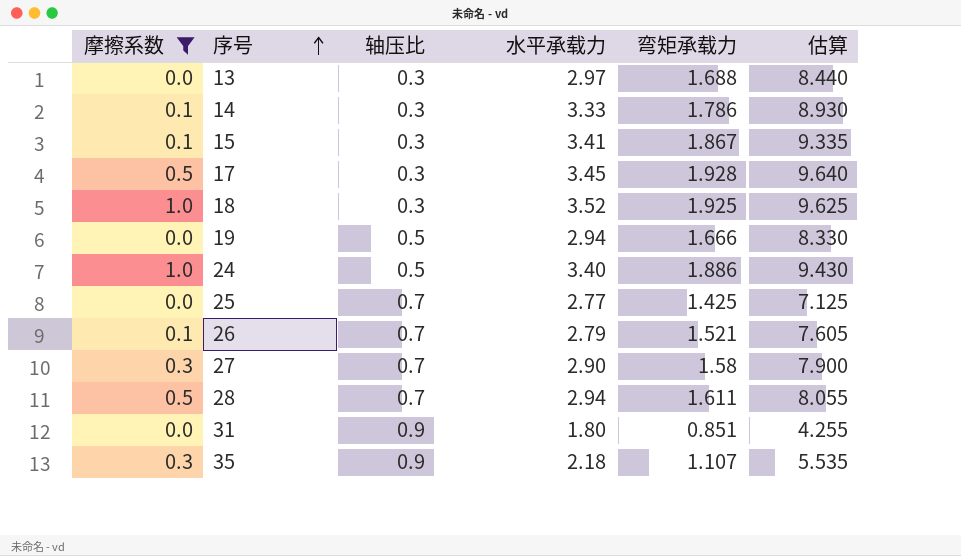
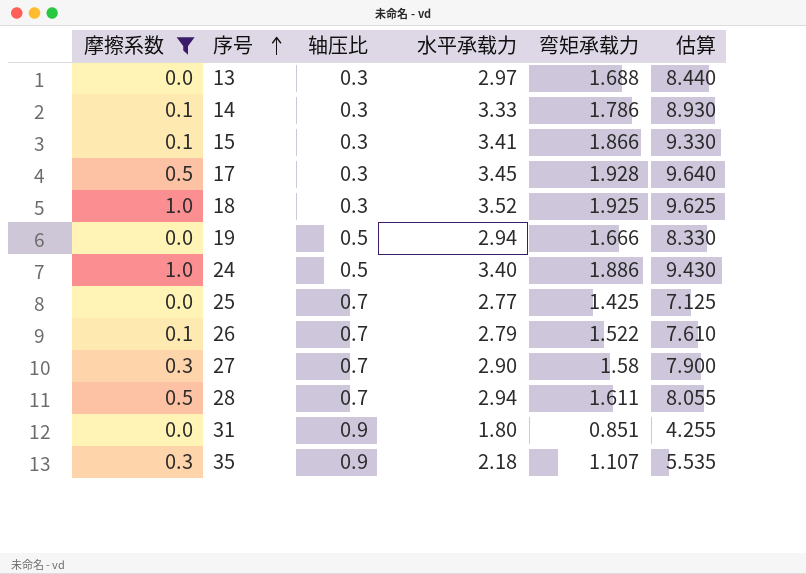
15 | 弯矩承载力: 1.867 -> 1.866
15 | 估算: 9.335 -> 9.330
26 | 弯矩承载力: 1.521 -> 1.522
26 | 估算: 7.605 -> 7.610

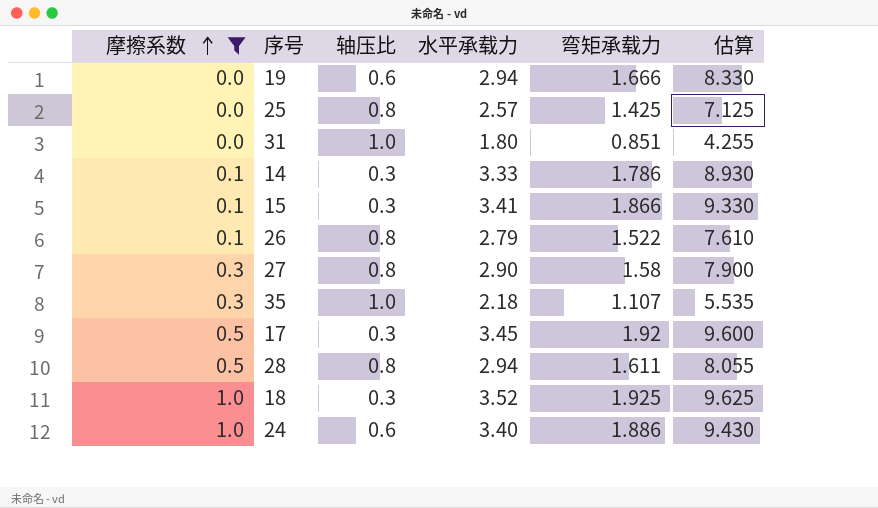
row order: 序号 ascending -> 摩擦系数 ascending
row 13: 0.0 | 0.3 | 2.97 | 1.688 | 8.440 -> none
19 | 轴压比: 0.5 -> 0.6
25 | 轴压比: 0.7 -> 0.8
25 | 水平承载力: 2.77 -> 2.57
31 | 轴压比: 0.9 -> 1.0
26 | 轴压比: 0.7 -> 0.8
27 | 轴压比: 0.7 -> 0.8
35 | 轴压比: 0.9 -> 1.0
17 | 弯矩承载力: 1.928 -> 1.92
17 | 估算: 9.640 -> 9.600
28 | 轴压比: 0.7 -> 0.8
24 | 轴压比: 0.5 -> 0.6

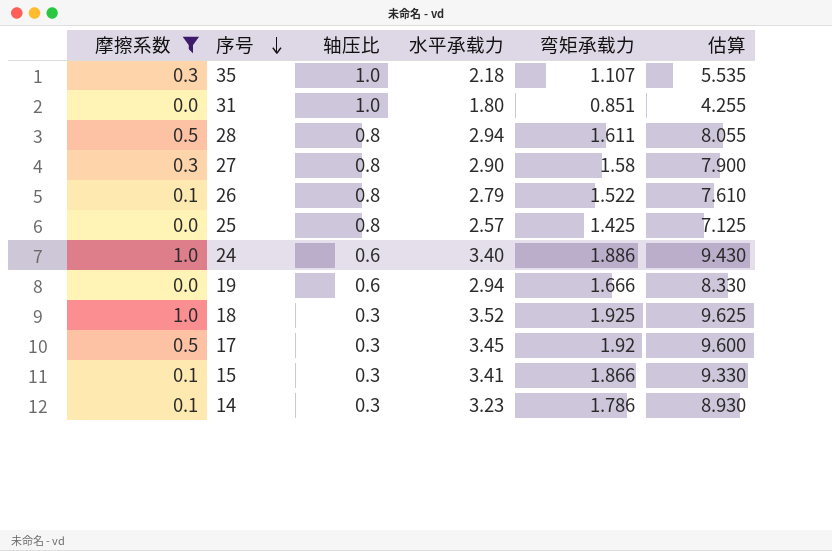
row order: 摩擦系数 ascending -> 序号 descending
14 | 水平承载力: 3.33 -> 3.23

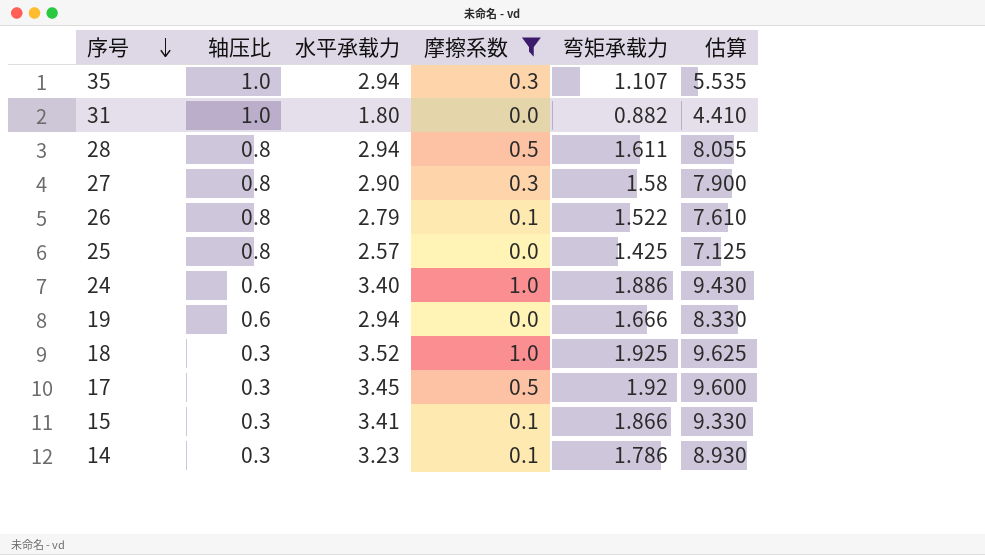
column 摩擦系数 | position: 1 -> 4
35 | 水平承载力: 2.18 -> 2.94
31 | 弯矩承载力: 0.851 -> 0.882
31 | 估算: 4.255 -> 4.410

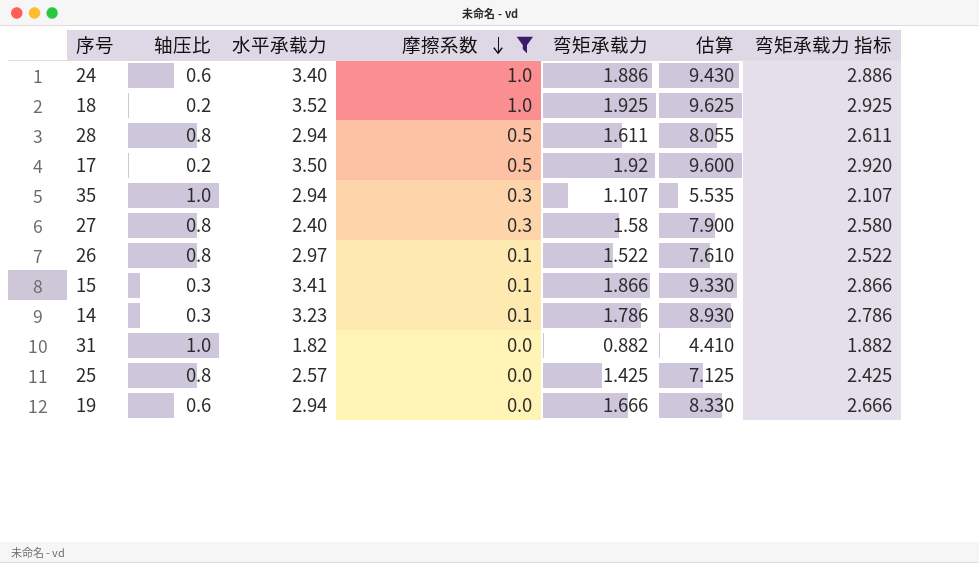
row order: 序号 descending -> 摩擦系数 descending
column 弯矩承载力 指标 | formula: none -> [弯矩承载力] + 1
18 | 轴压比: 0.3 -> 0.2
17 | 轴压比: 0.3 -> 0.2
17 | 水平承载力: 3.45 -> 3.50
27 | 水平承载力: 2.90 -> 2.40
26 | 水平承载力: 2.79 -> 2.97
31 | 水平承载力: 1.80 -> 1.82

